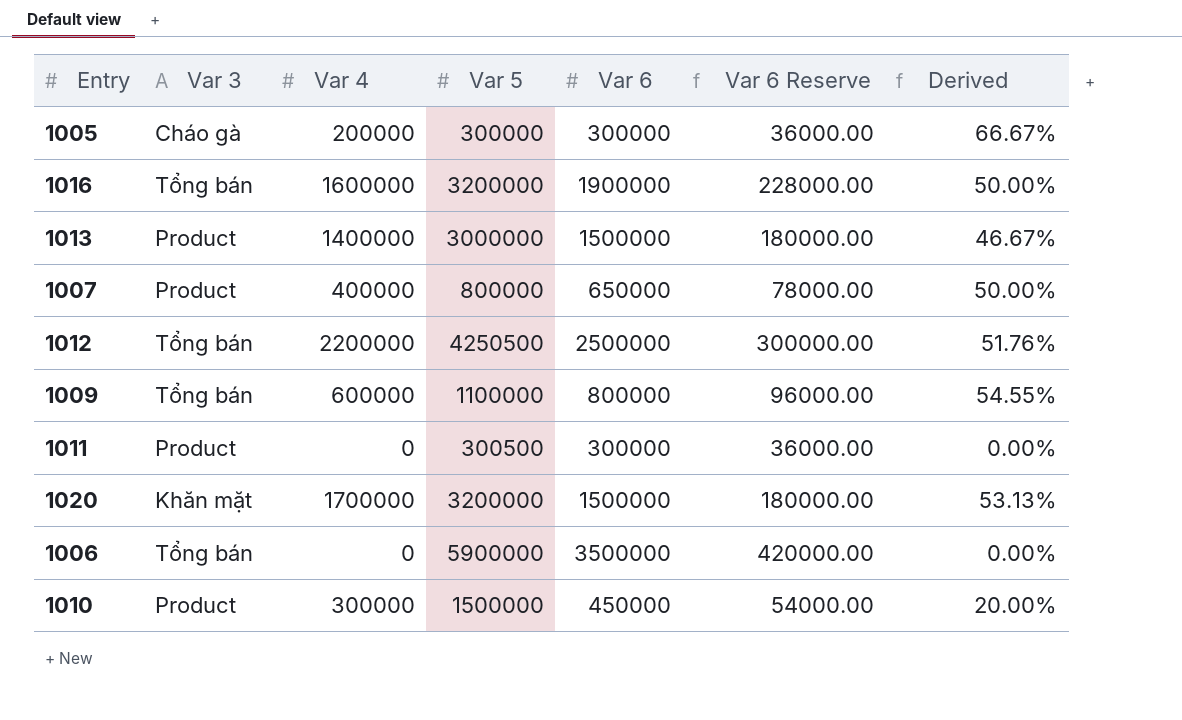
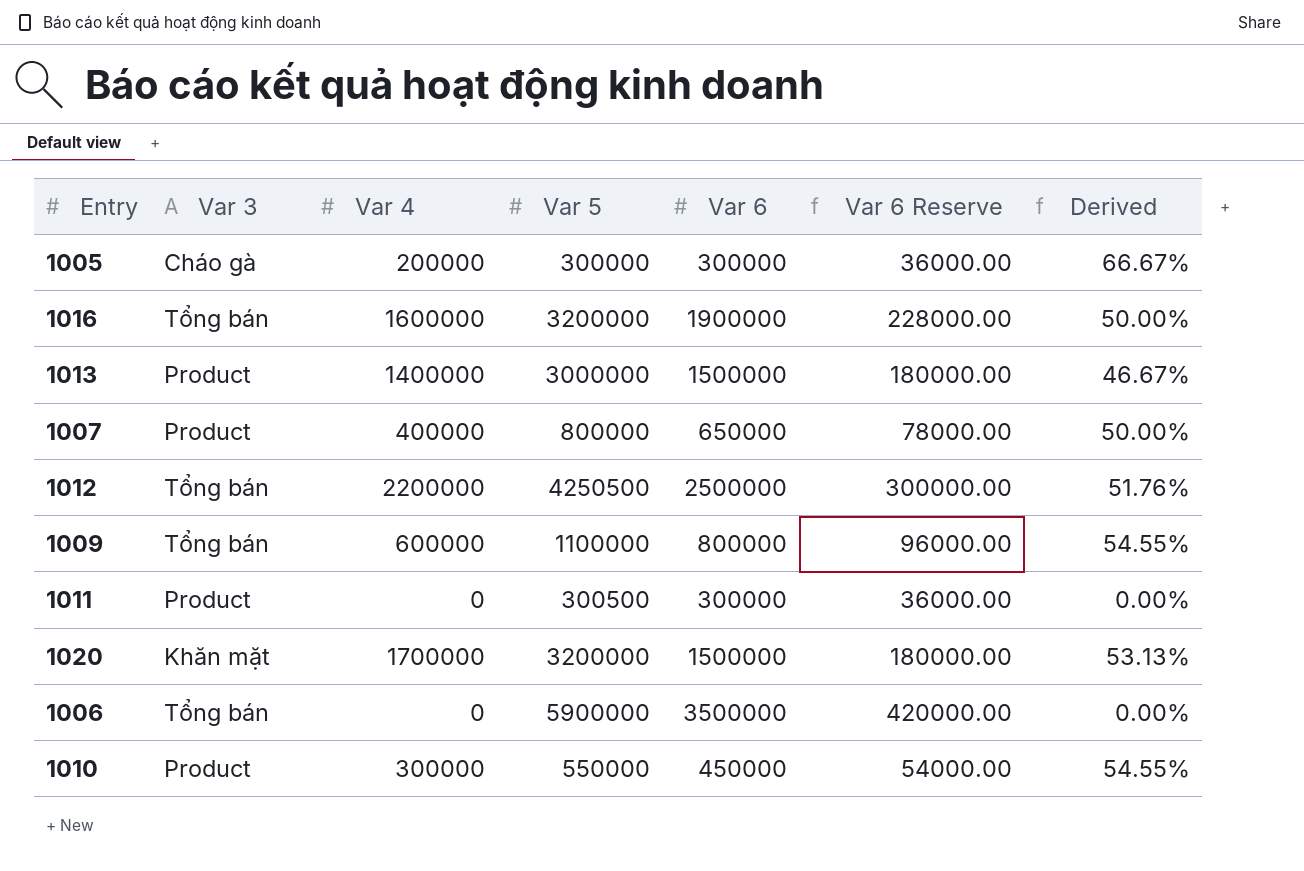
1010 | Var 5: 1500000 -> 550000
1010 | Derived: 20.00% -> 54.55%

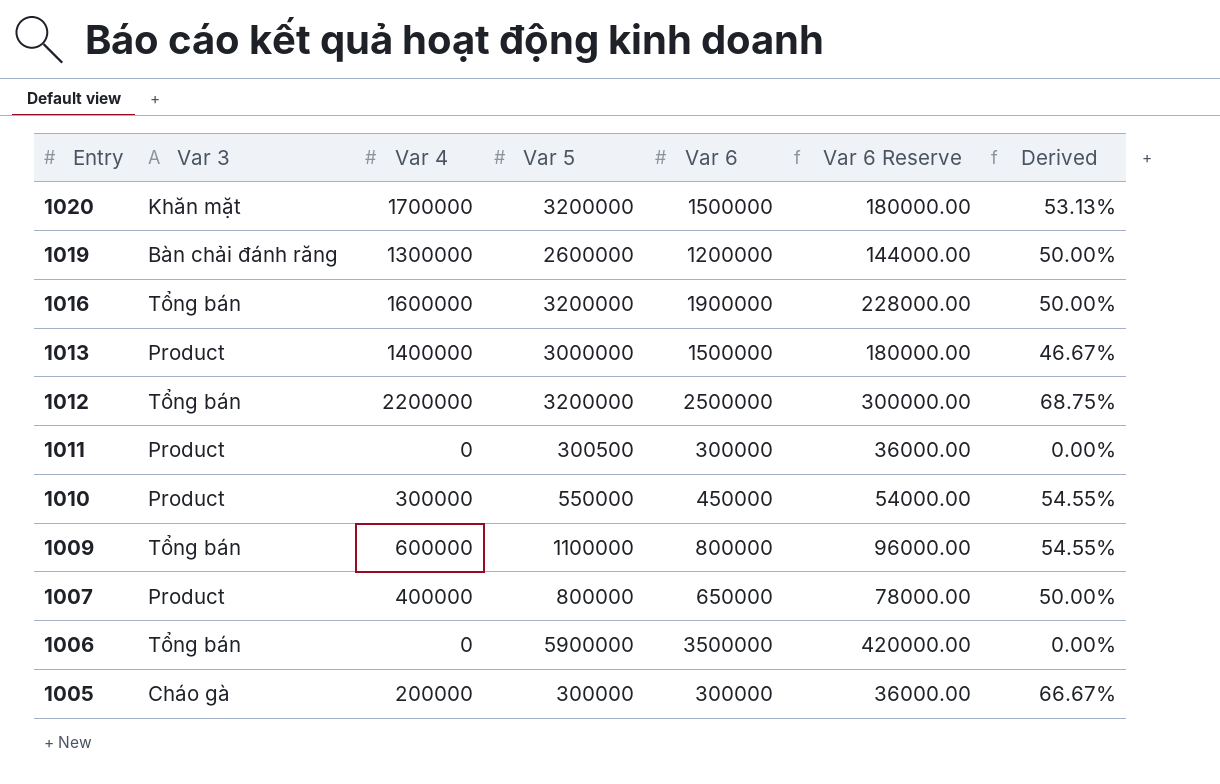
row order: none -> Entry descending
row 1019: none -> Bàn chải đánh răng | 1300000 | 2600000 | 1200000 | 144000.00 | 50.00%
1012 | Var 5: 4250500 -> 3200000
1012 | Derived: 51.76% -> 68.75%

